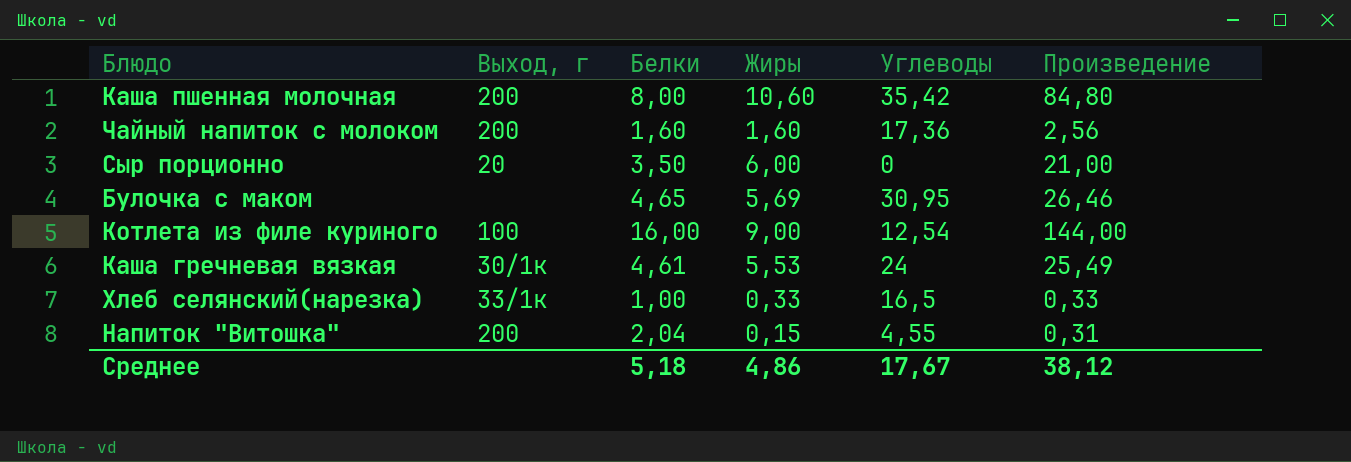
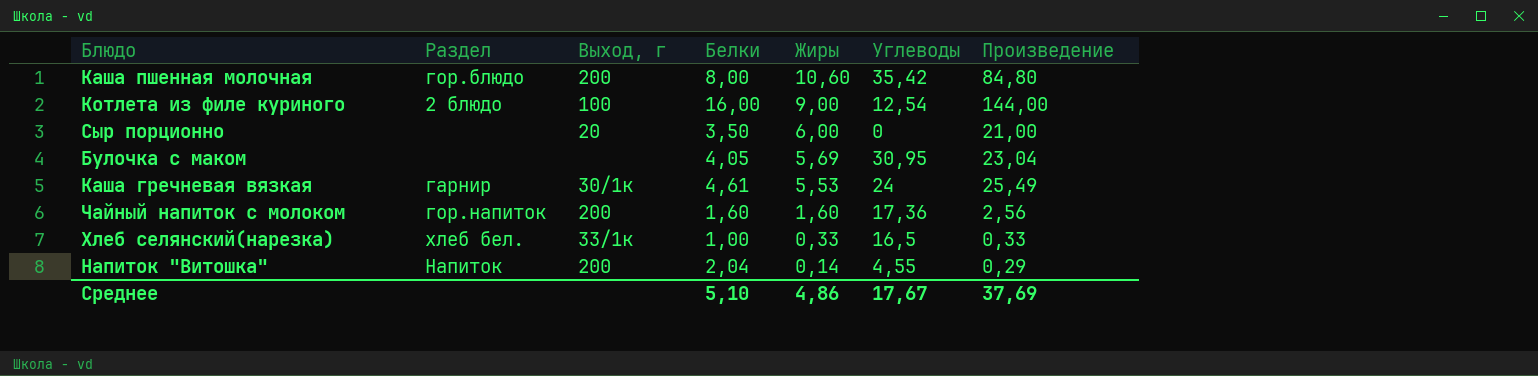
row order: none -> Жиры descending
column Раздел | position: none -> 2
Булочка с маком | Белки: 4,65 -> 4,05
Булочка с маком | Произведение: 26,46 -> 23,04
Напиток "Витошка" | Жиры: 0,15 -> 0,14
Напиток "Витошка" | Произведение: 0,31 -> 0,29
Среднее | Белки: 5,18 -> 5,10
Среднее | Произведение: 38,12 -> 37,69

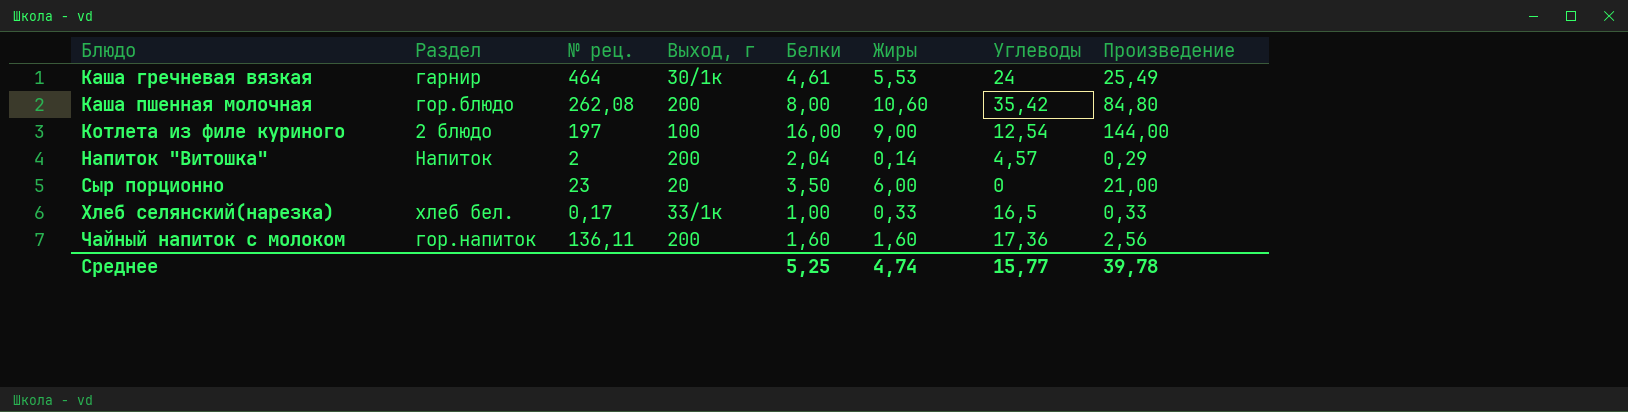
row order: Жиры descending -> Блюдо ascending
column № рец. | position: none -> 3
row Булочка с маком: none | none | 4,05 | 5,69 | 30,95 | 23,04 -> none
Напиток "Витошка" | Углеводы: 4,55 -> 4,57
Среднее | Белки: 5,10 -> 5,25
Среднее | Жиры: 4,86 -> 4,74
Среднее | Углеводы: 17,67 -> 15,77
Среднее | Произведение: 37,69 -> 39,78

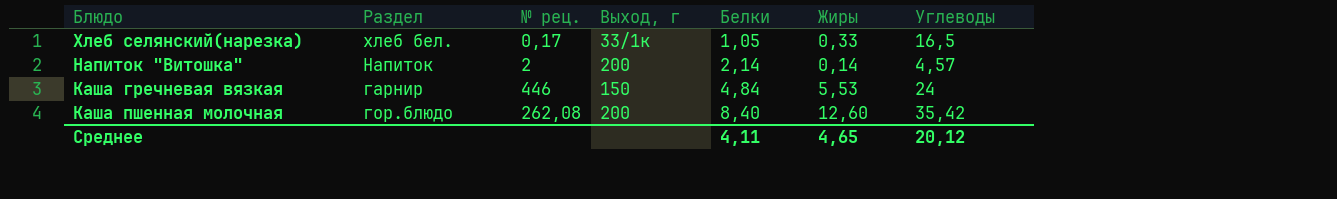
row order: Блюдо ascending -> Белки ascending
column Произведение | formula: [Белки] * [Жиры] -> none
row Котлета из филе куриного: 2 блюдо | 197 | 100 | 16,00 | 9,00 | 12,54 | 144,00 -> none
row Сыр порционно: none | 23 | 20 | 3,50 | 6,00 | 0 | 21,00 -> none
row Чайный напиток с молоком: гор.напиток | 136,11 | 200 | 1,60 | 1,60 | 17,36 | 2,56 -> none
Хлеб селянский(нарезка) | Белки: 1,00 -> 1,05
Напиток "Витошка" | Белки: 2,04 -> 2,14
Каша гречневая вязкая | № рец.: 464 -> 446
Каша гречневая вязкая | Выход, г: 30/1к -> 150
Каша гречневая вязкая | Белки: 4,61 -> 4,84
Каша пшенная молочная | Белки: 8,00 -> 8,40
Каша пшенная молочная | Жиры: 10,60 -> 12,60
Среднее | Белки: 5,25 -> 4,11
Среднее | Жиры: 4,74 -> 4,65
Среднее | Углеводы: 15,77 -> 20,12

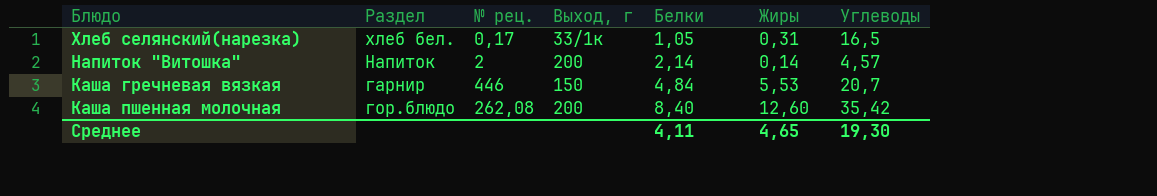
Хлеб селянский(нарезка) | Жиры: 0,33 -> 0,31
Каша гречневая вязкая | Углеводы: 24 -> 20,7
Среднее | Углеводы: 20,12 -> 19,30

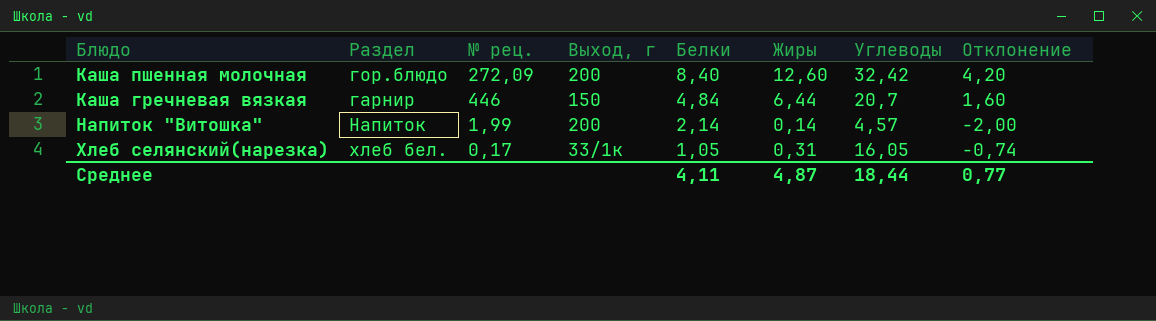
row order: Белки ascending -> Белки descending
column Отклонение | formula: none -> [Жиры] - [Белки]
Каша пшенная молочная | № рец.: 262,08 -> 272,09
Каша пшенная молочная | Углеводы: 35,42 -> 32,42
Каша гречневая вязкая | Жиры: 5,53 -> 6,44
Напиток "Витошка" | № рец.: 2 -> 1,99
Хлеб селянский(нарезка) | Углеводы: 16,5 -> 16,05
Среднее | Жиры: 4,65 -> 4,87
Среднее | Углеводы: 19,30 -> 18,44

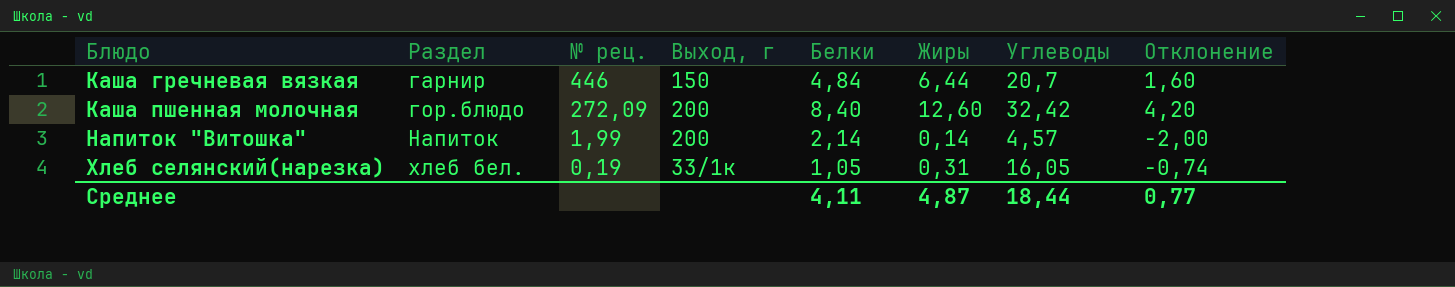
row order: Белки descending -> Блюдо ascending
Хлеб селянский(нарезка) | № рец.: 0,17 -> 0,19

